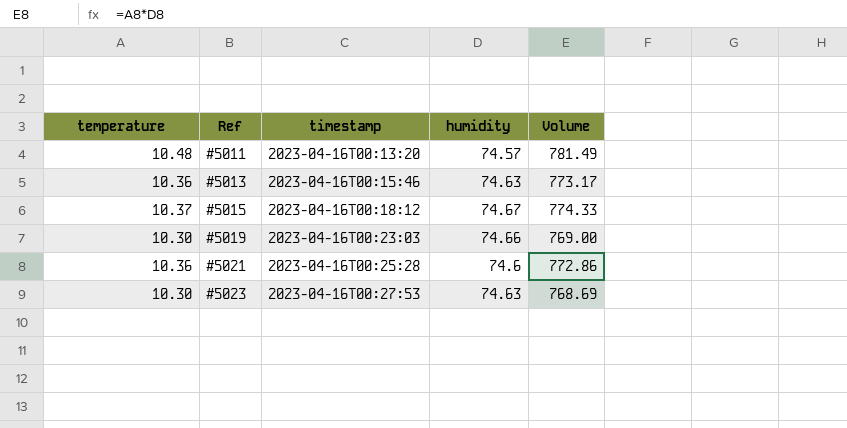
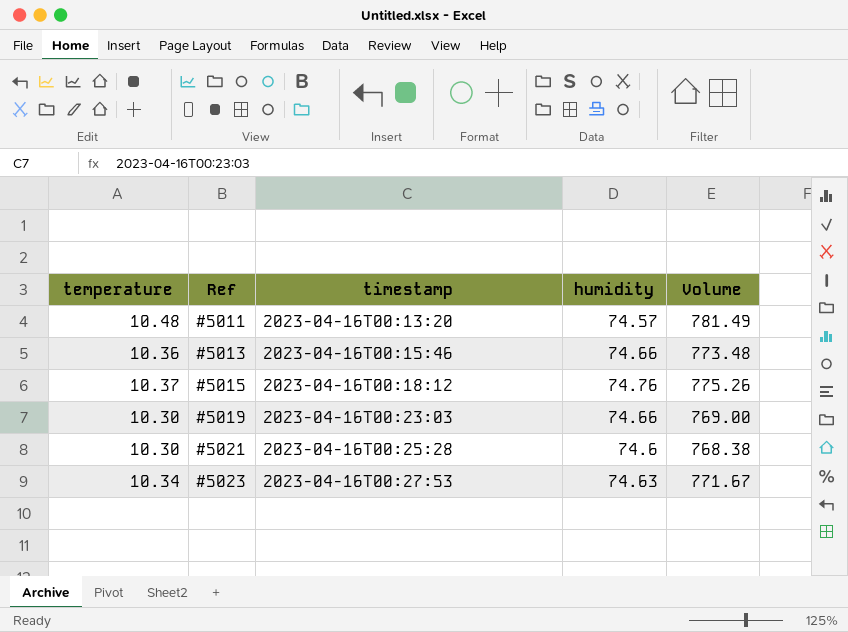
#5013 | humidity: 74.63 -> 74.66
#5013 | Volume: 773.17 -> 773.48
#5015 | humidity: 74.67 -> 74.76
#5015 | Volume: 774.33 -> 775.26
#5021 | temperature: 10.36 -> 10.30
#5021 | Volume: 772.86 -> 768.38
#5023 | temperature: 10.30 -> 10.34
#5023 | Volume: 768.69 -> 771.67

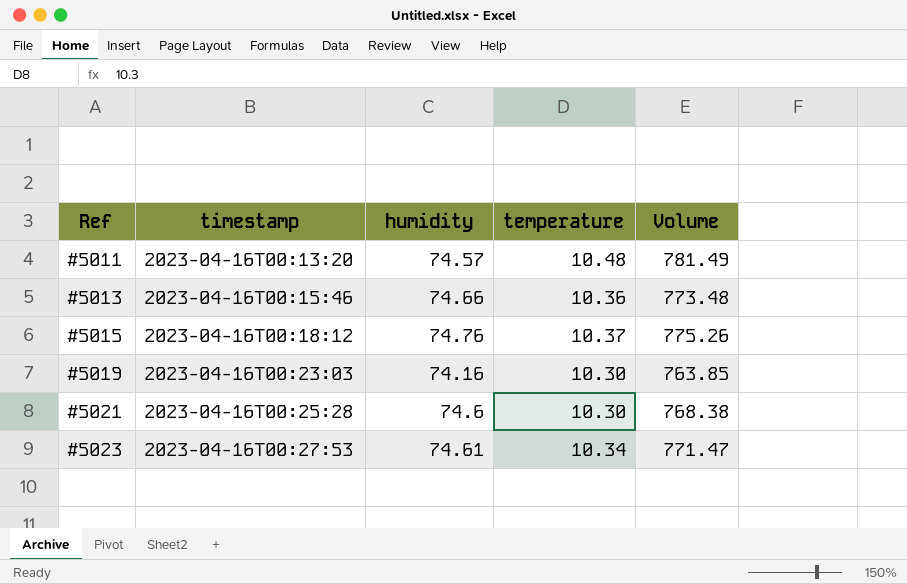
column temperature | position: 1 -> 4
#5019 | humidity: 74.66 -> 74.16
#5019 | Volume: 769.00 -> 763.85
#5023 | humidity: 74.63 -> 74.61
#5023 | Volume: 771.67 -> 771.47

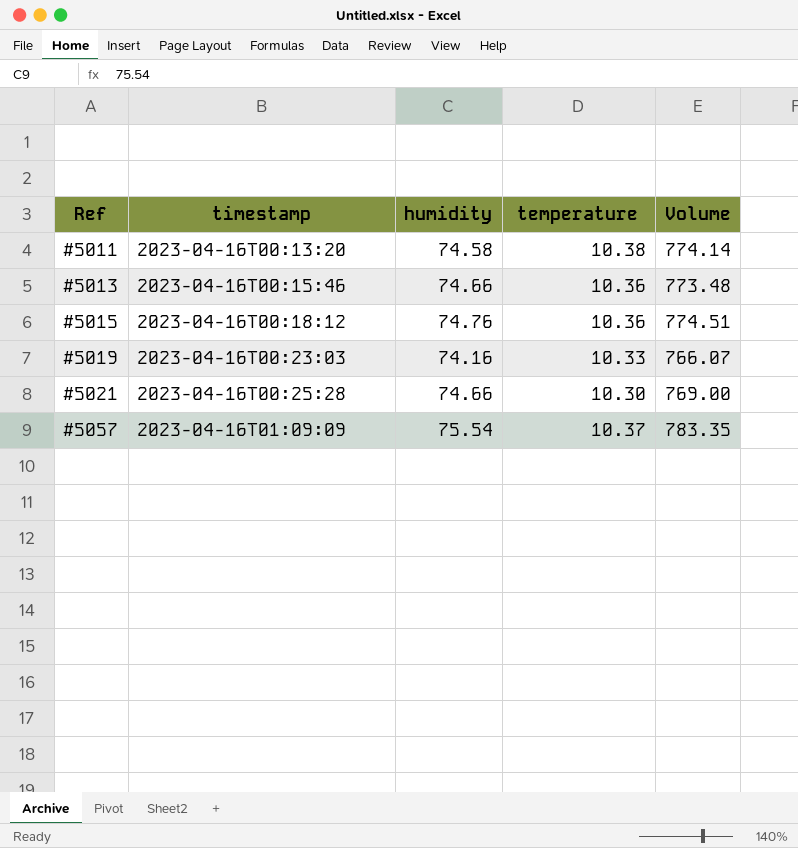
row #5023: 2023-04-16T00:27:53 | 74.61 | 10.34 | 771.47 -> none
#5011 | humidity: 74.57 -> 74.58
#5011 | temperature: 10.48 -> 10.38
#5011 | Volume: 781.49 -> 774.14
#5015 | temperature: 10.37 -> 10.36
#5015 | Volume: 775.26 -> 774.51
#5019 | temperature: 10.30 -> 10.33
#5019 | Volume: 763.85 -> 766.07
#5021 | humidity: 74.6 -> 74.66
#5021 | Volume: 768.38 -> 769.00
row #5057: none -> 2023-04-16T01:09:09 | 75.54 | 10.37 | 783.35

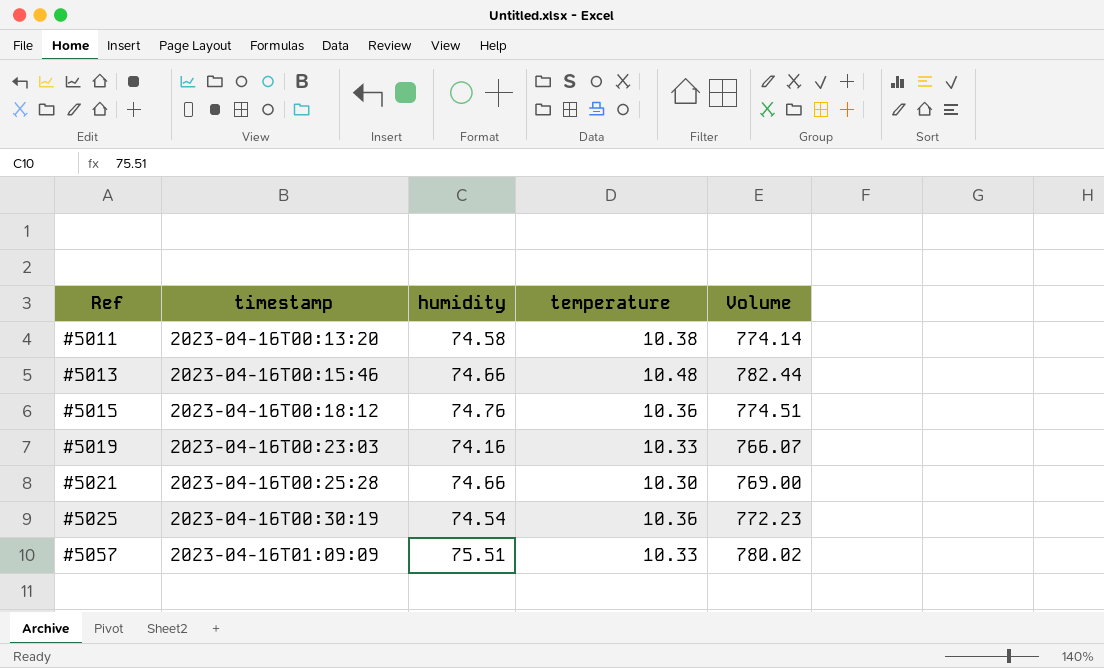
#5013 | temperature: 10.36 -> 10.48
#5013 | Volume: 773.48 -> 782.44
row #5025: none -> 2023-04-16T00:30:19 | 74.54 | 10.36 | 772.23
#5057 | humidity: 75.54 -> 75.51
#5057 | temperature: 10.37 -> 10.33
#5057 | Volume: 783.35 -> 780.02

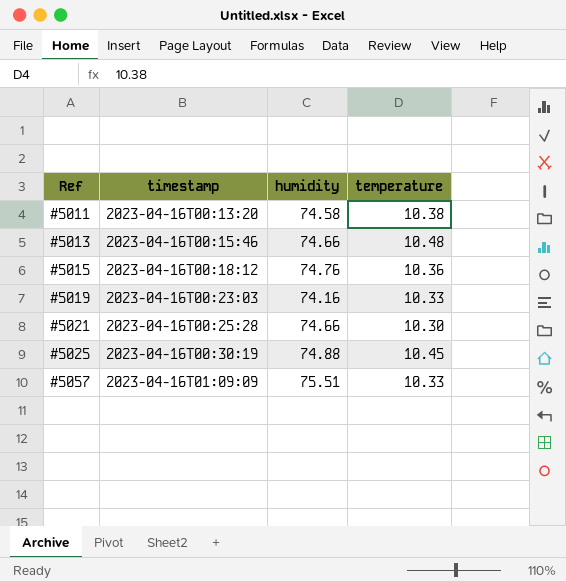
column Volume | formula: [humidity] * [temperature] -> none
#5025 | humidity: 74.54 -> 74.88
#5025 | temperature: 10.36 -> 10.45

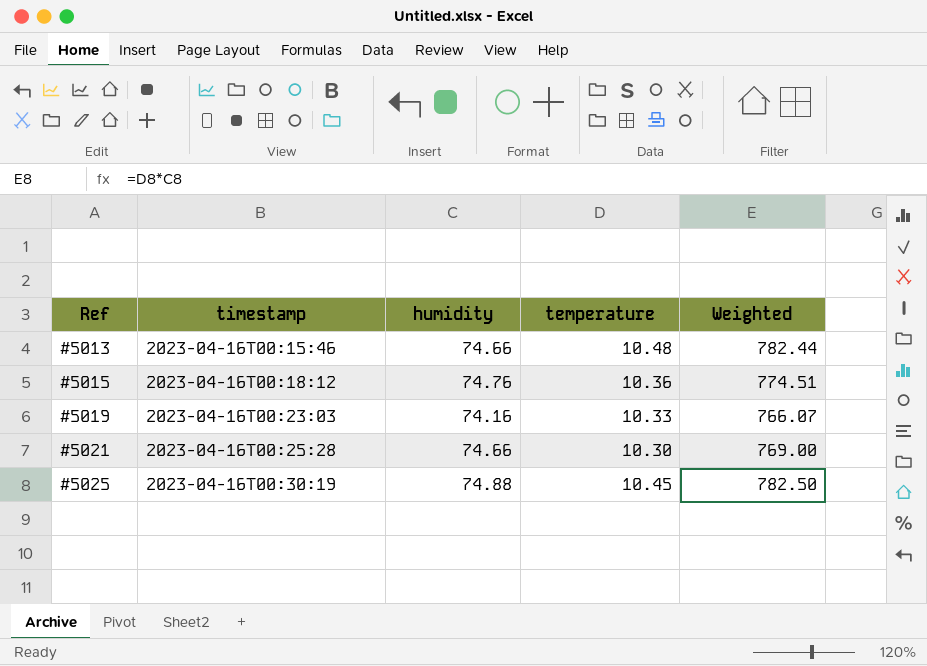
column Weighted | formula: none -> [humidity] * [temperature]
row #5011: 2023-04-16T00:13:20 | 74.58 | 10.38 -> none
row #5057: 2023-04-16T01:09:09 | 75.51 | 10.33 -> none

